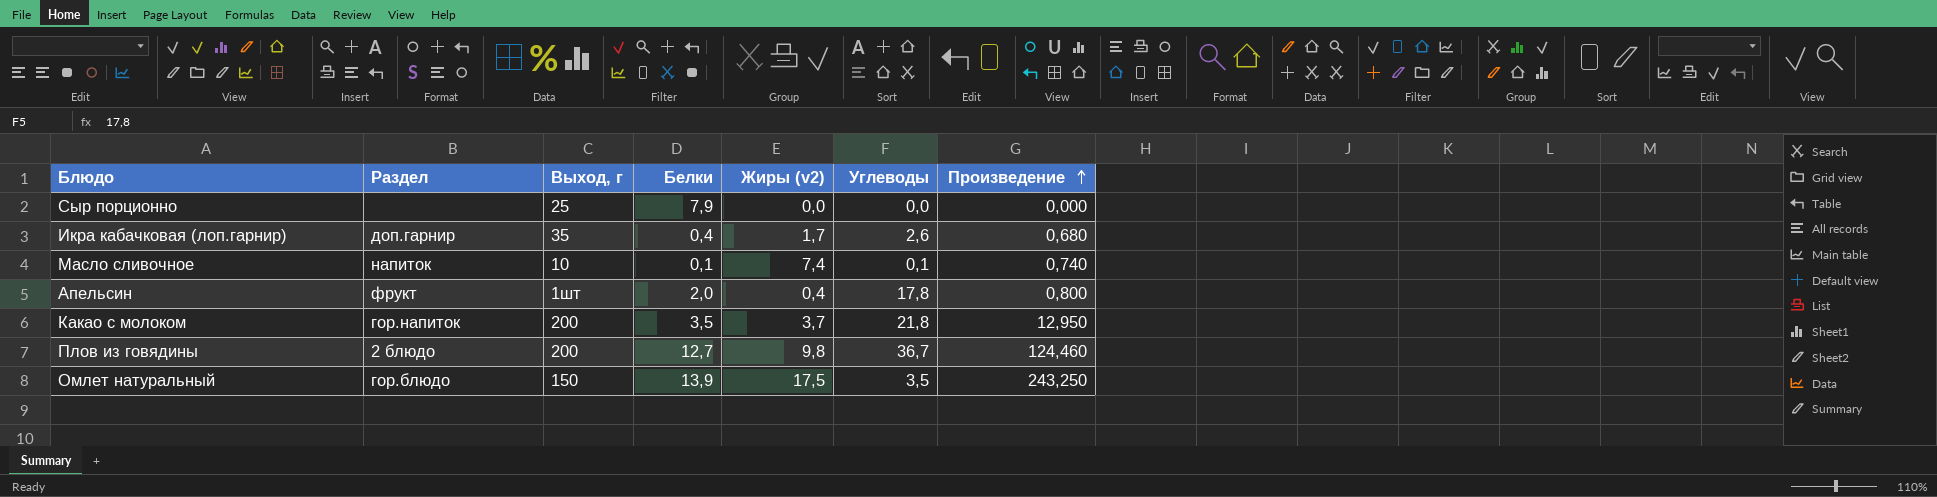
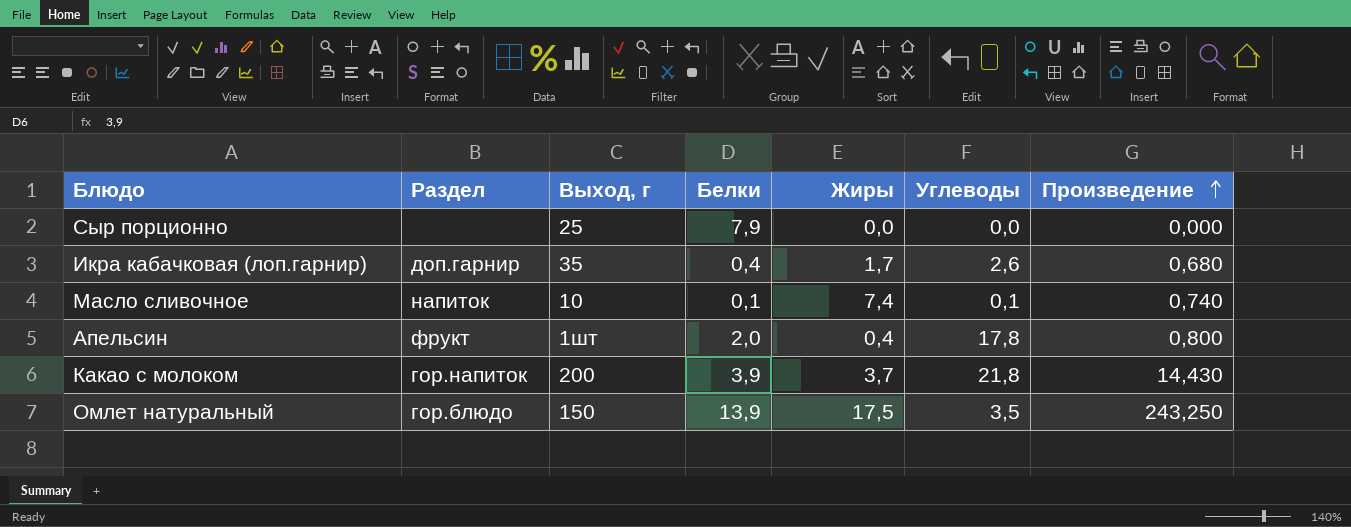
column name: Жиры (v2) -> Жиры
row Плов из говядины: 2 блюдо | 200 | 12,7 | 9,8 | 36,7 | 124,460 -> none
Какао с молоком | Белки: 3,5 -> 3,9
Какао с молоком | Произведение: 12,950 -> 14,430

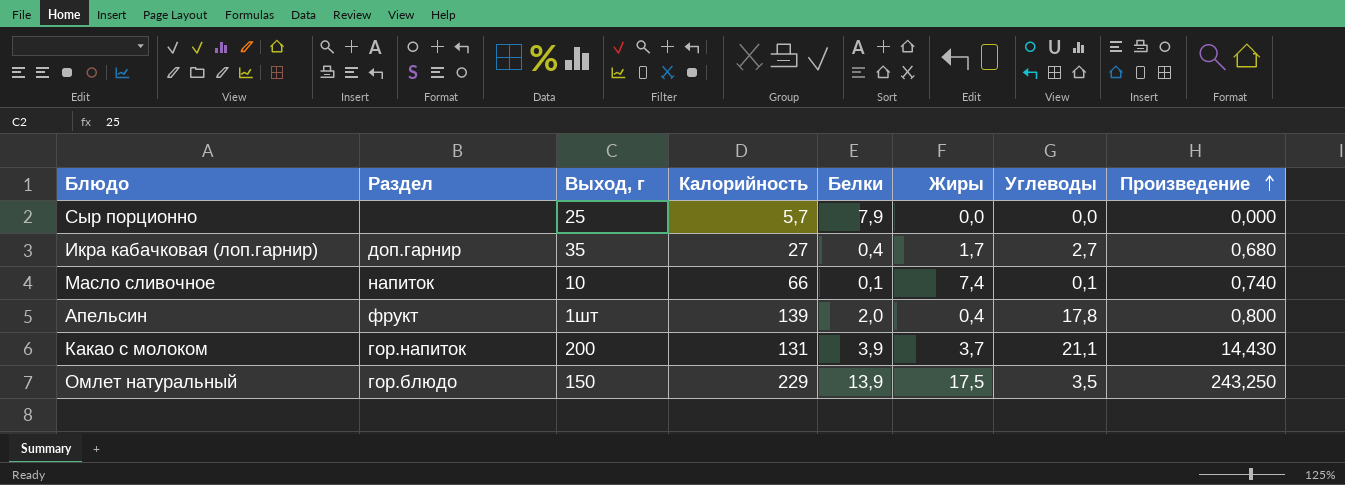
column Калорийность | position: none -> 4
Икра кабачковая (лоп.гарнир) | Углеводы: 2,6 -> 2,7
Какао с молоком | Углеводы: 21,8 -> 21,1

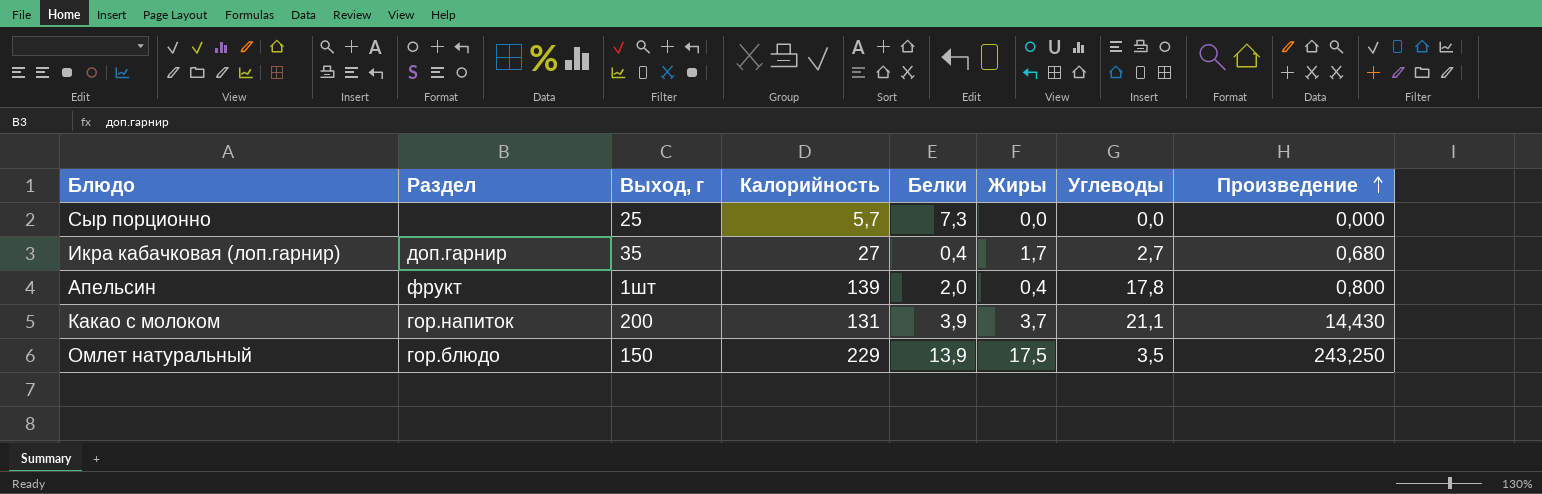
row Масло сливочное: напиток | 10 | 66 | 0,1 | 7,4 | 0,1 | 0,740 -> none
Сыр порционно | Белки: 7,9 -> 7,3

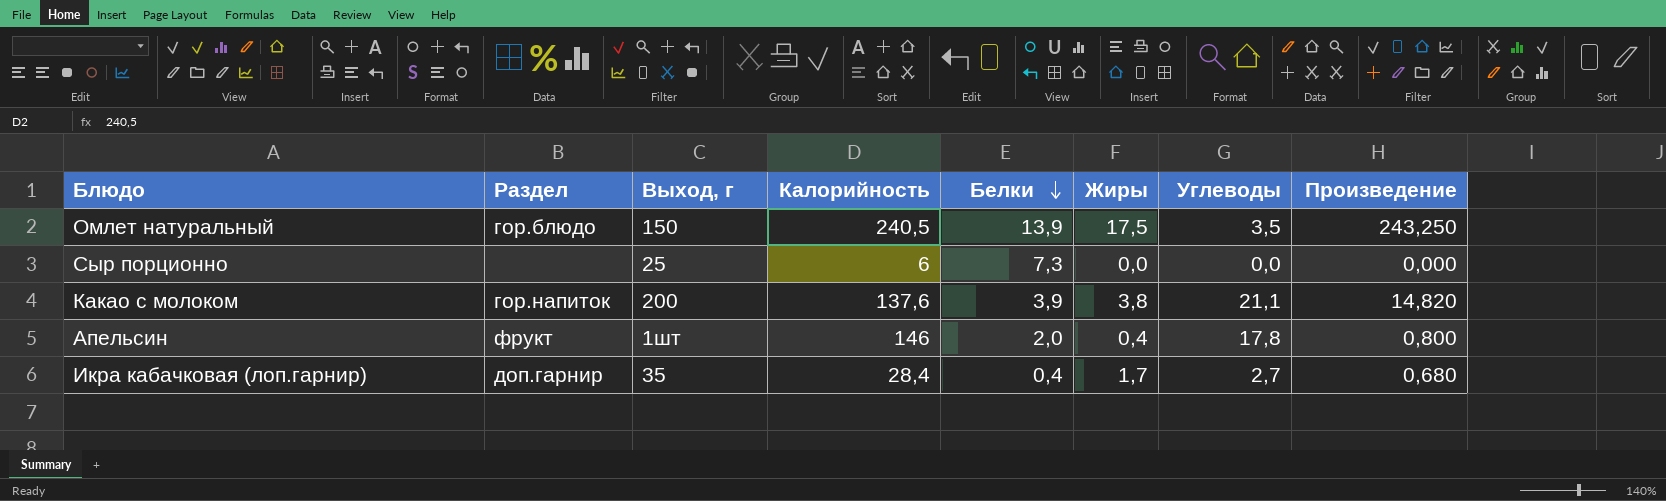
row order: Произведение ascending -> Белки descending
Омлет натуральный | Калорийность: 229 -> 240,5
Сыр порционно | Калорийность: 5,7 -> 6
Какао с молоком | Калорийность: 131 -> 137,6
Какао с молоком | Жиры: 3,7 -> 3,8
Какао с молоком | Произведение: 14,430 -> 14,820
Апельсин | Калорийность: 139 -> 146
Икра кабачковая (лоп.гарнир) | Калорийность: 27 -> 28,4

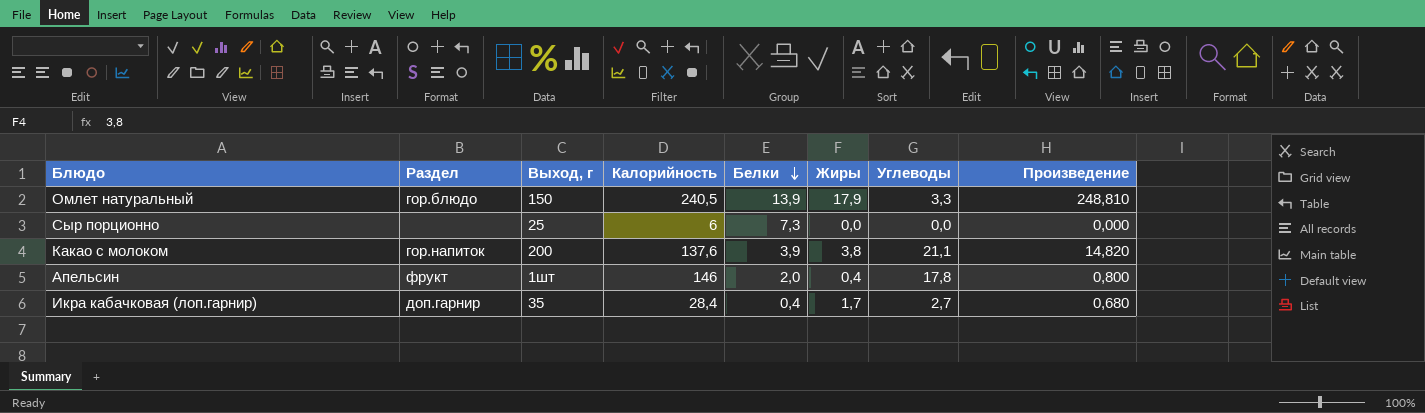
Омлет натуральный | Жиры: 17,5 -> 17,9
Омлет натуральный | Углеводы: 3,5 -> 3,3
Омлет натуральный | Произведение: 243,250 -> 248,810

